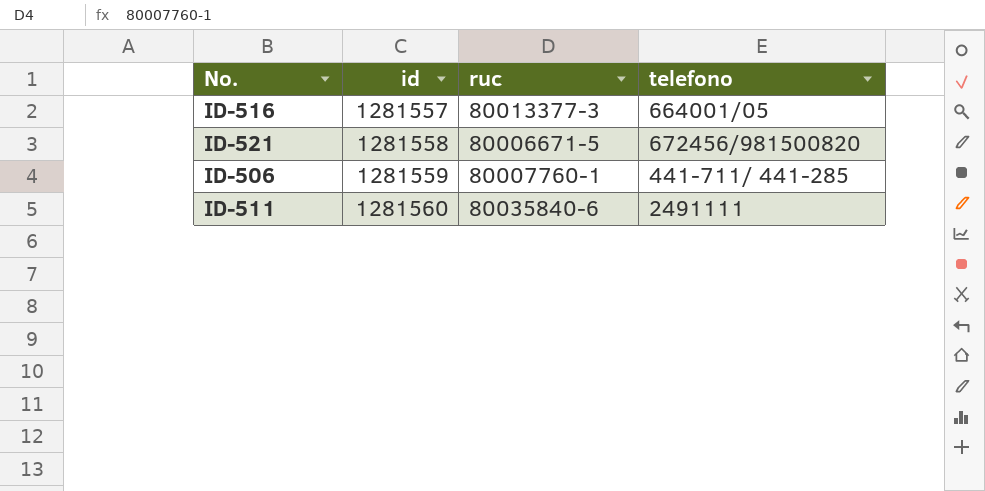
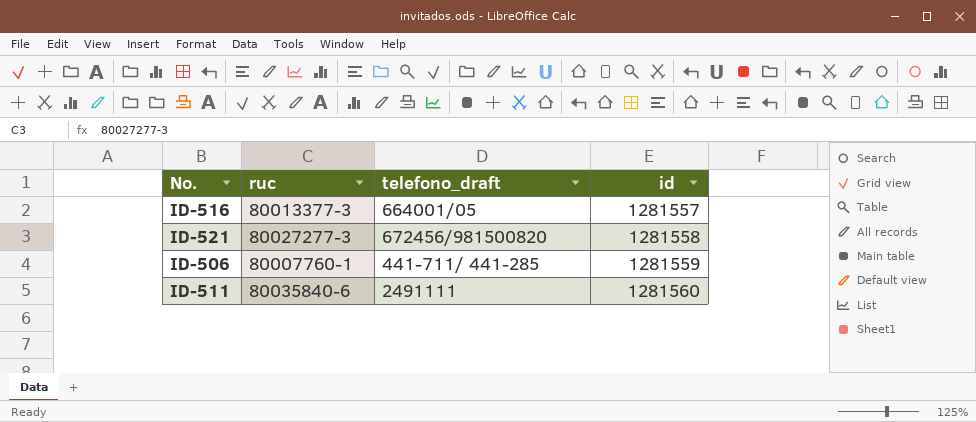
column name: telefono -> telefono_draft
column id | position: 2 -> 4
ID-521 | ruc: 80006671-5 -> 80027277-3

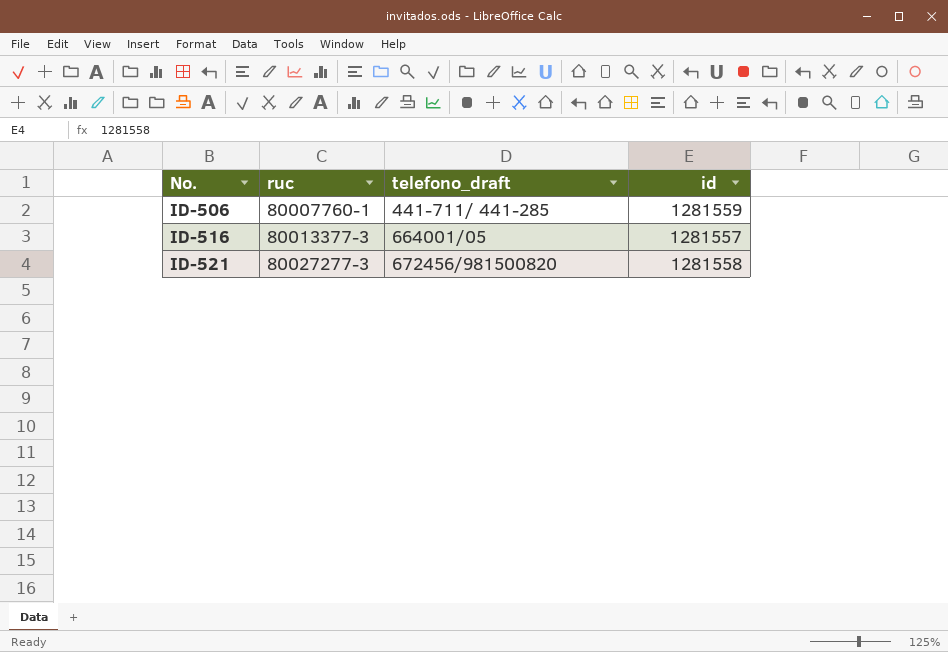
row order: id ascending -> No. ascending
row ID-511: 80035840-6 | 2491111 | 1281560 -> none

